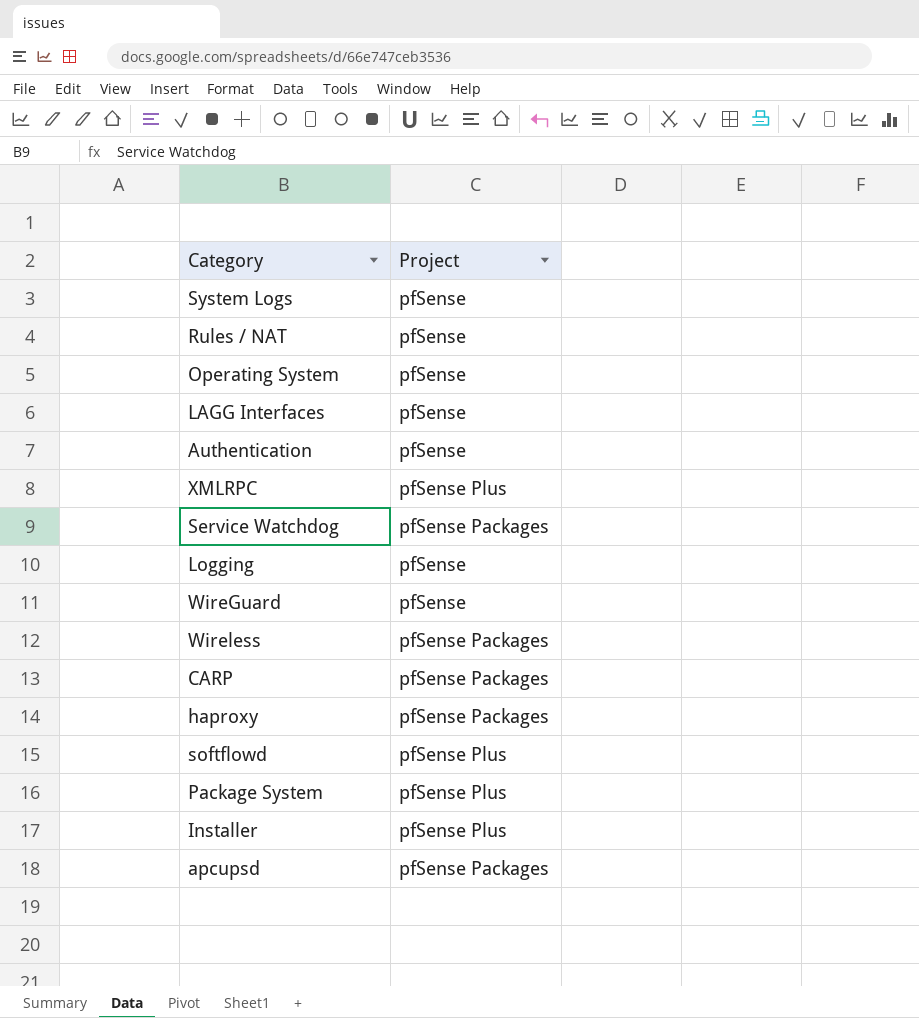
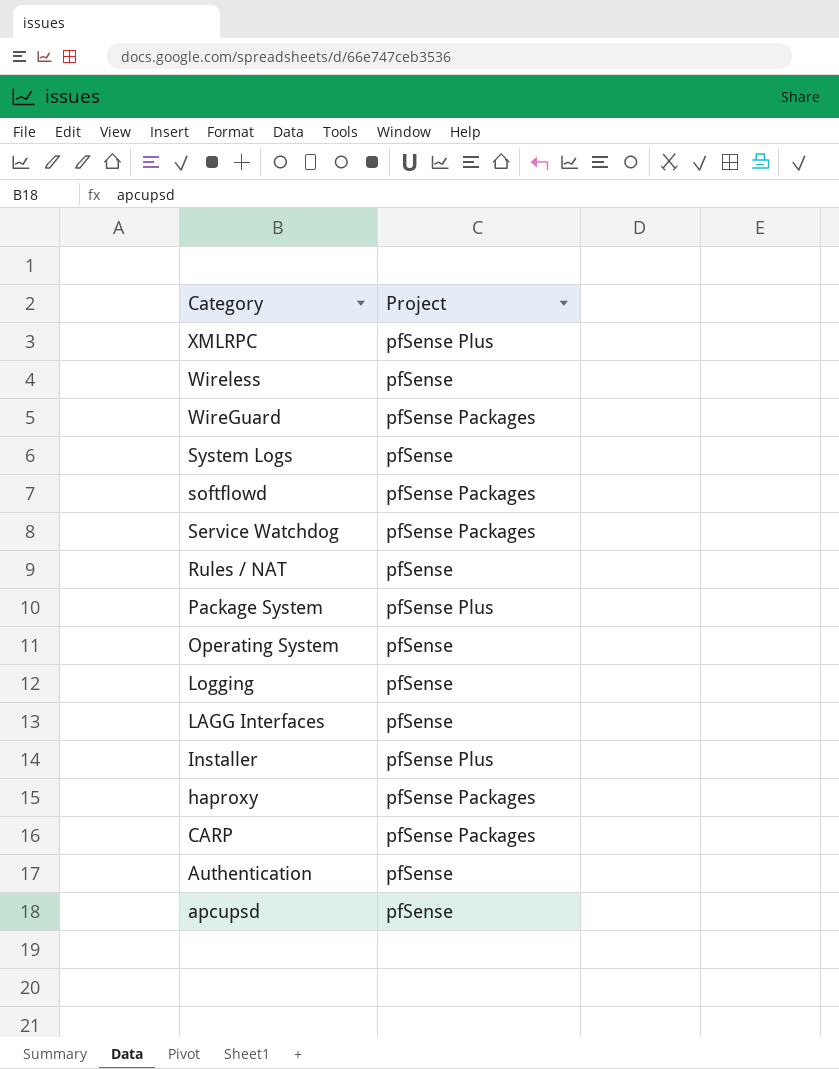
row order: none -> Category descending
Wireless | Project: pfSense Packages -> pfSense
WireGuard | Project: pfSense -> pfSense Packages
softflowd | Project: pfSense Plus -> pfSense Packages
apcupsd | Project: pfSense Packages -> pfSense

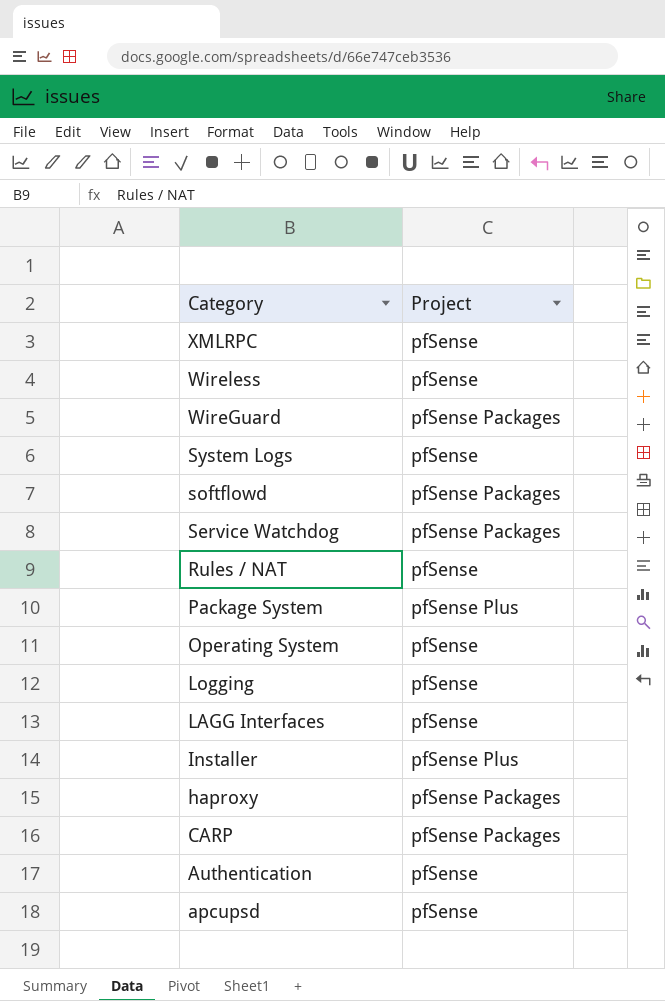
XMLRPC | Project: pfSense Plus -> pfSense

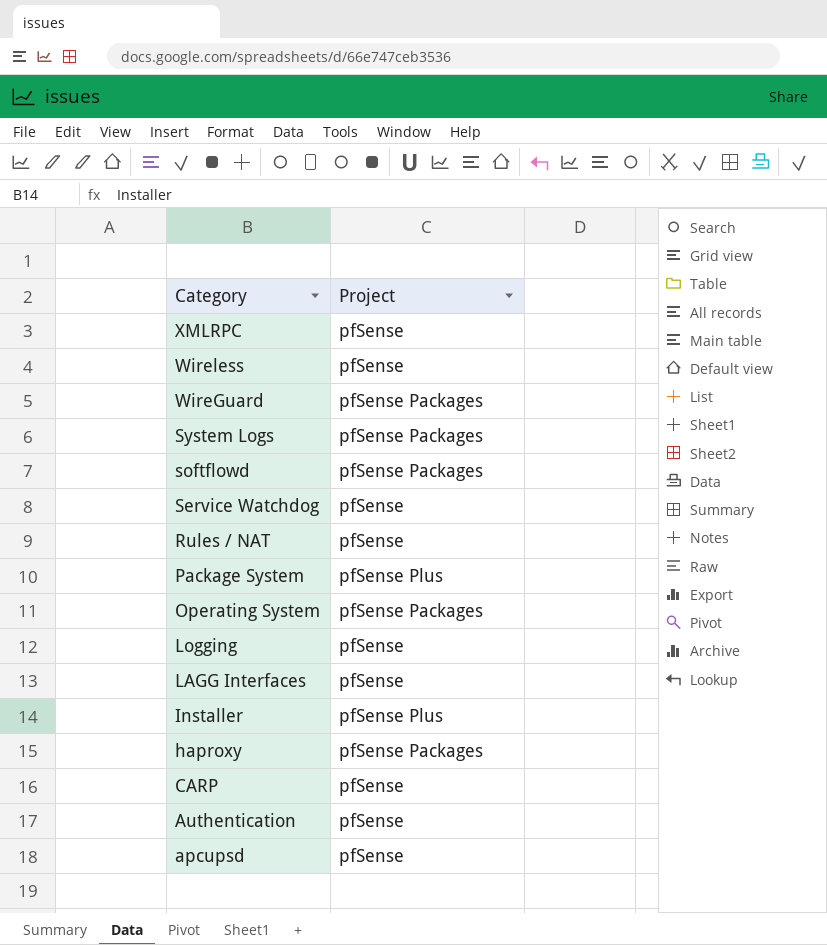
System Logs | Project: pfSense -> pfSense Packages
Service Watchdog | Project: pfSense Packages -> pfSense
Operating System | Project: pfSense -> pfSense Packages
CARP | Project: pfSense Packages -> pfSense

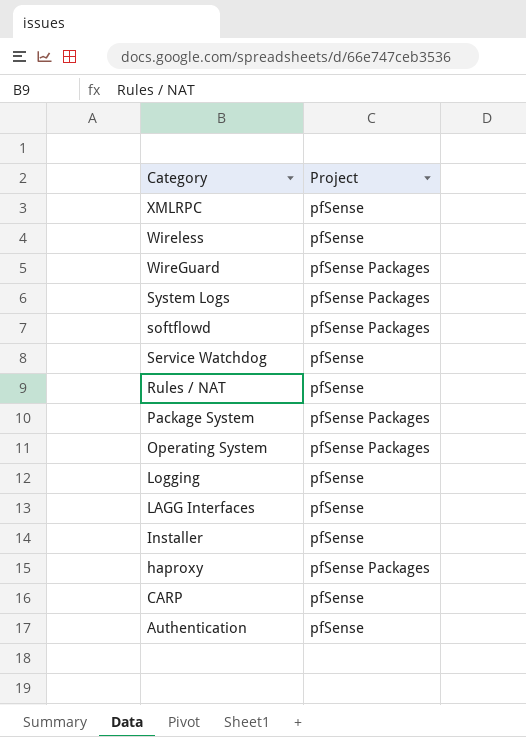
row apcupsd: pfSense -> none
Package System | Project: pfSense Plus -> pfSense Packages
Installer | Project: pfSense Plus -> pfSense

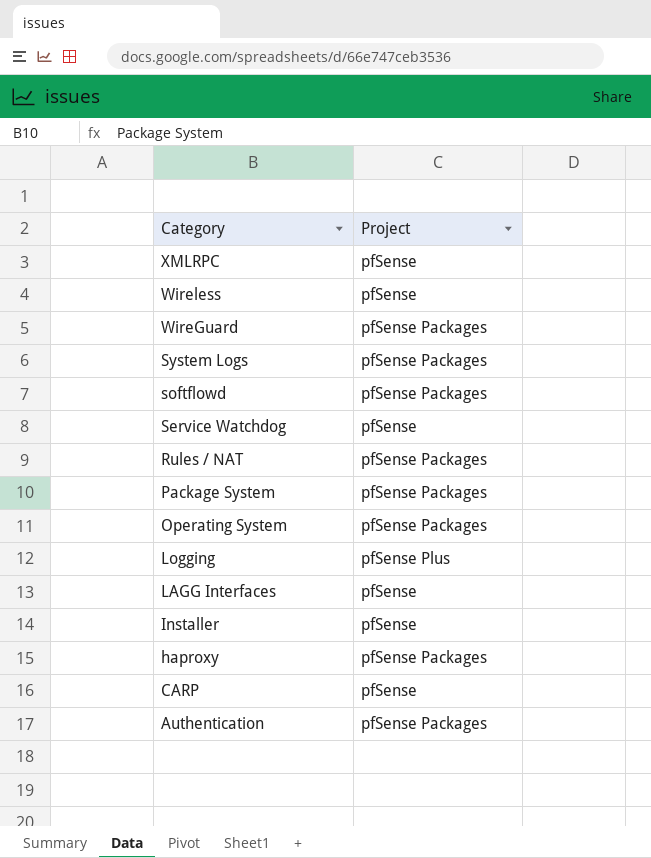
Rules / NAT | Project: pfSense -> pfSense Packages
Logging | Project: pfSense -> pfSense Plus
Authentication | Project: pfSense -> pfSense Packages

